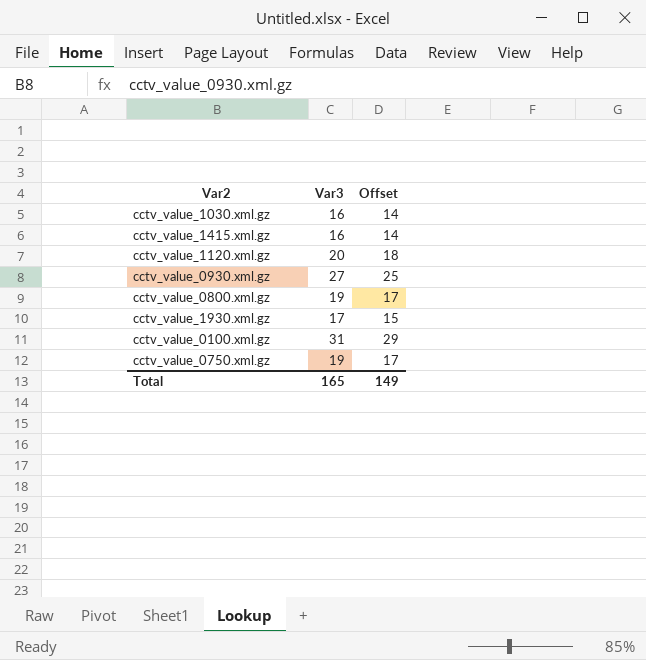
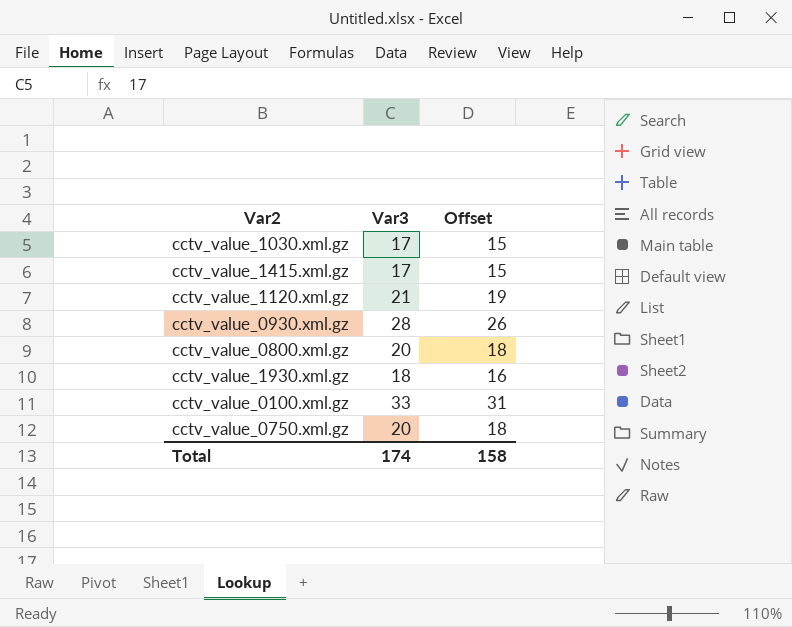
cctv_value_1030.xml.gz | Var3: 16 -> 17
cctv_value_1030.xml.gz | Offset: 14 -> 15
cctv_value_1415.xml.gz | Var3: 16 -> 17
cctv_value_1415.xml.gz | Offset: 14 -> 15
cctv_value_1120.xml.gz | Var3: 20 -> 21
cctv_value_1120.xml.gz | Offset: 18 -> 19
cctv_value_0930.xml.gz | Var3: 27 -> 28
cctv_value_0930.xml.gz | Offset: 25 -> 26
cctv_value_0800.xml.gz | Var3: 19 -> 20
cctv_value_0800.xml.gz | Offset: 17 -> 18
cctv_value_1930.xml.gz | Var3: 17 -> 18
cctv_value_1930.xml.gz | Offset: 15 -> 16
cctv_value_0100.xml.gz | Var3: 31 -> 33
cctv_value_0100.xml.gz | Offset: 29 -> 31
cctv_value_0750.xml.gz | Var3: 19 -> 20
cctv_value_0750.xml.gz | Offset: 17 -> 18
Total | Var3: 165 -> 174
Total | Offset: 149 -> 158

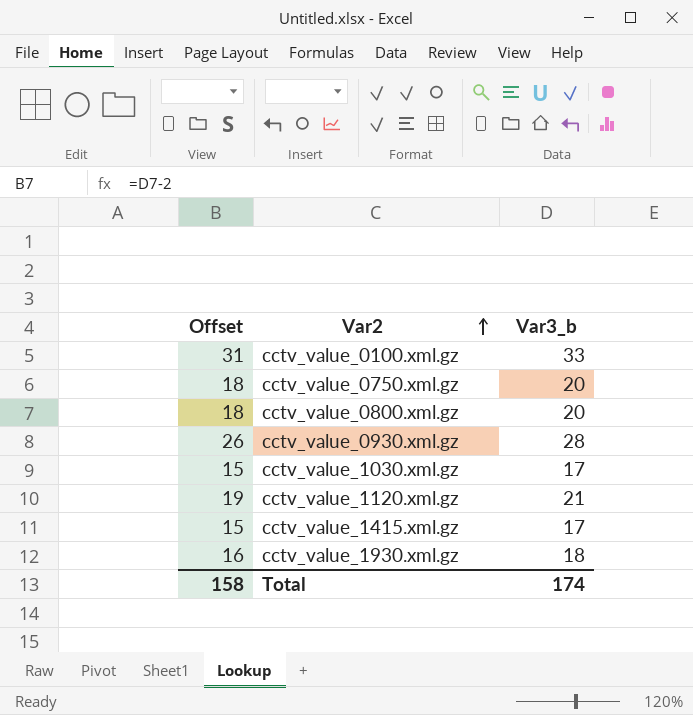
row order: none -> Var2 ascending
column Offset | position: 3 -> 1
column name: Var3 -> Var3_b

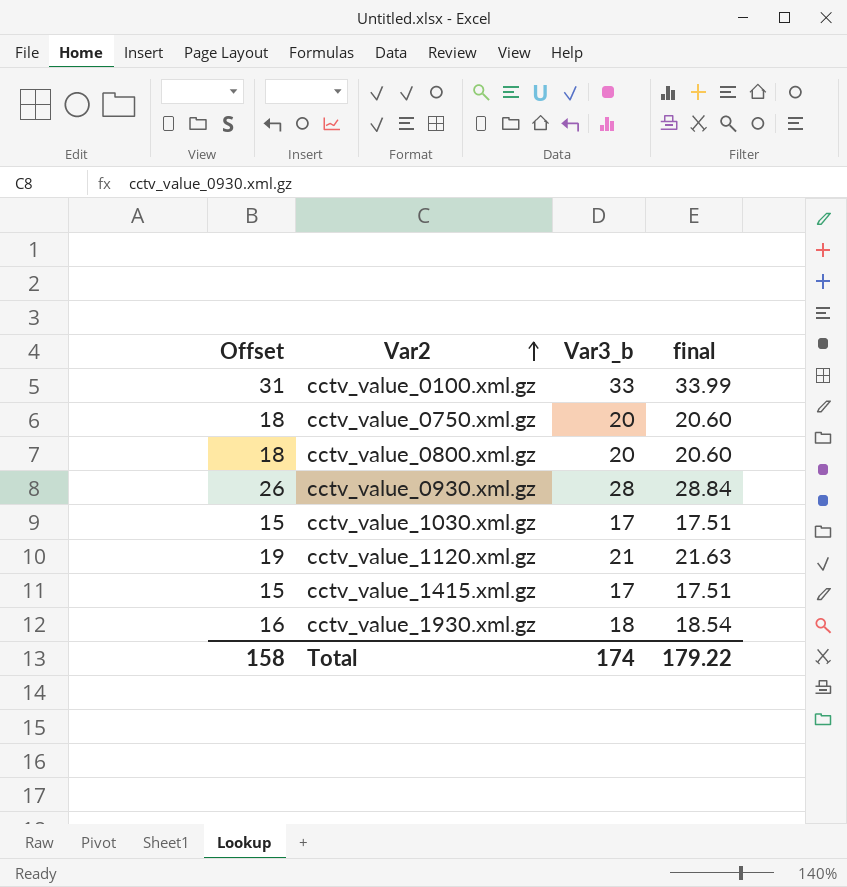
column final | formula: none -> [Var3_b] * 1.03

